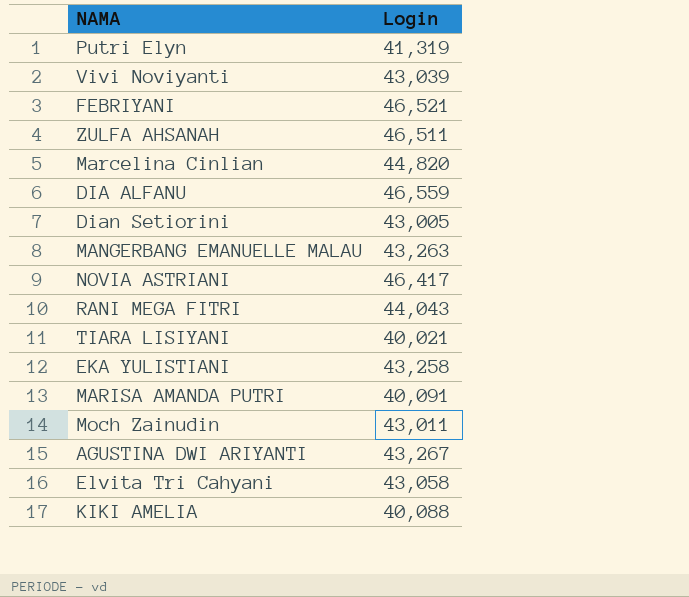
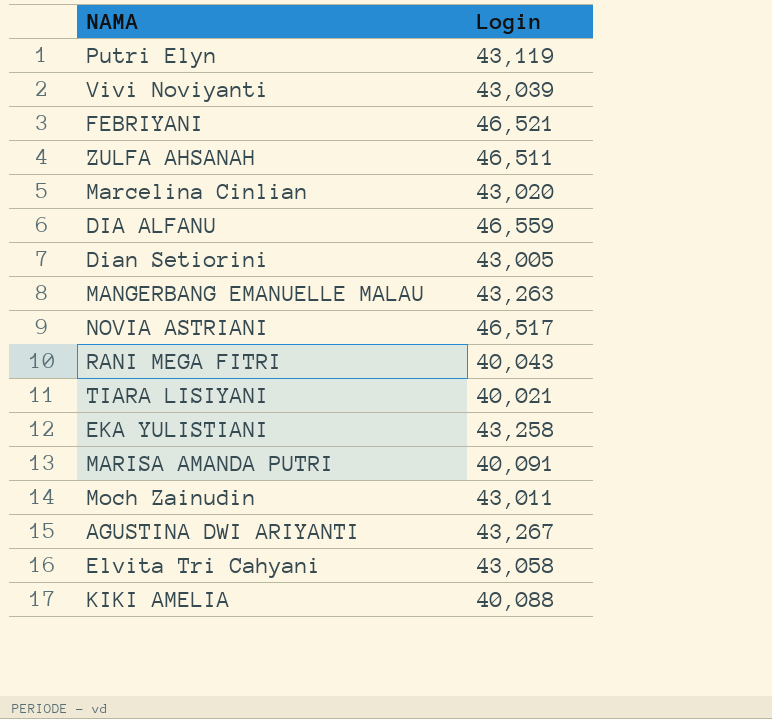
Putri Elyn | Login: 41,319 -> 43,119
Marcelina Cinlian | Login: 44,820 -> 43,020
NOVIA ASTRIANI | Login: 46,417 -> 46,517
RANI MEGA FITRI | Login: 44,043 -> 40,043

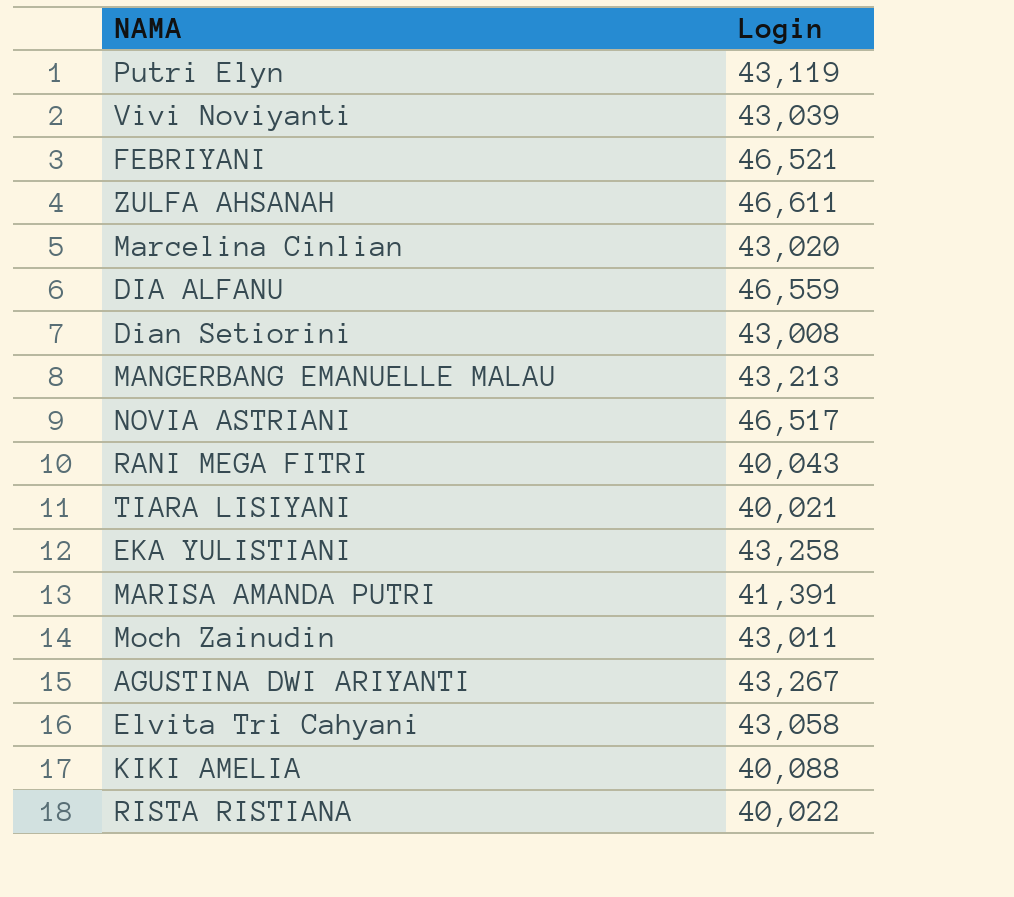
ZULFA AHSANAH | Login: 46,511 -> 46,611
Dian Setiorini | Login: 43,005 -> 43,008
MANGERBANG EMANUELLE MALAU | Login: 43,263 -> 43,213
MARISA AMANDA PUTRI | Login: 40,091 -> 41,391
row RISTA RISTIANA: none -> 40,022

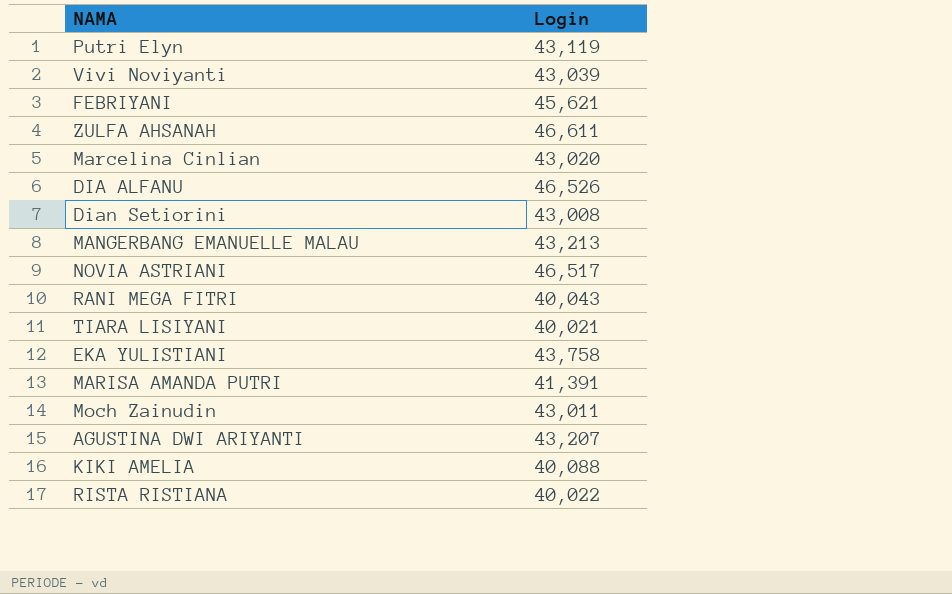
row Elvita Tri Cahyani: 43,058 -> none
FEBRIYANI | Login: 46,521 -> 45,621
DIA ALFANU | Login: 46,559 -> 46,526
EKA YULISTIANI | Login: 43,258 -> 43,758
AGUSTINA DWI ARIYANTI | Login: 43,267 -> 43,207

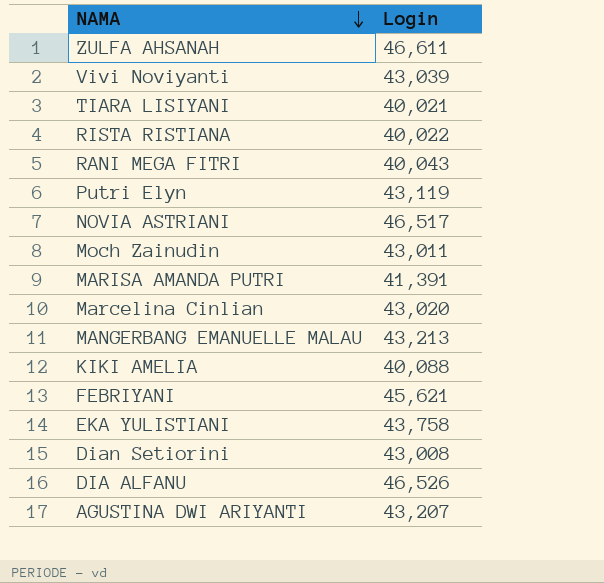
row order: none -> NAMA descending

